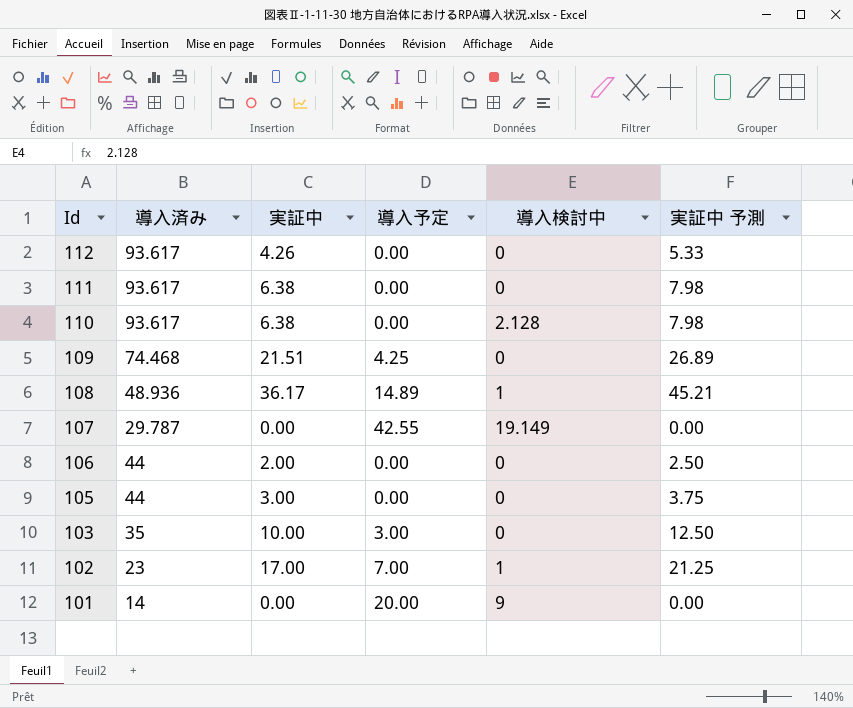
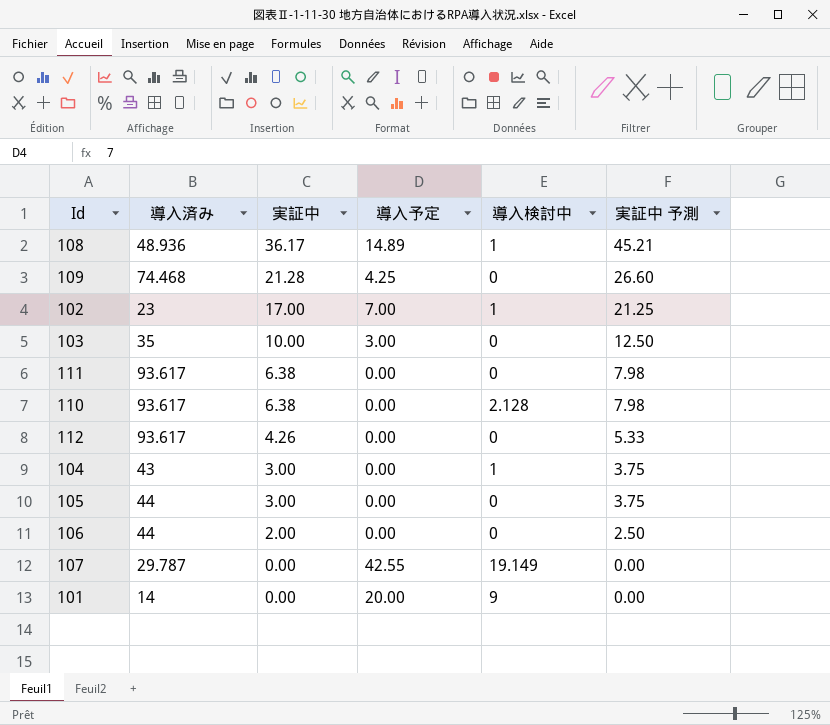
row order: Id descending -> 実証中 descending
109 | 実証中: 21.51 -> 21.28
109 | 実証中 予測: 26.89 -> 26.60
row 104: none -> 43 | 3.00 | 0.00 | 1 | 3.75

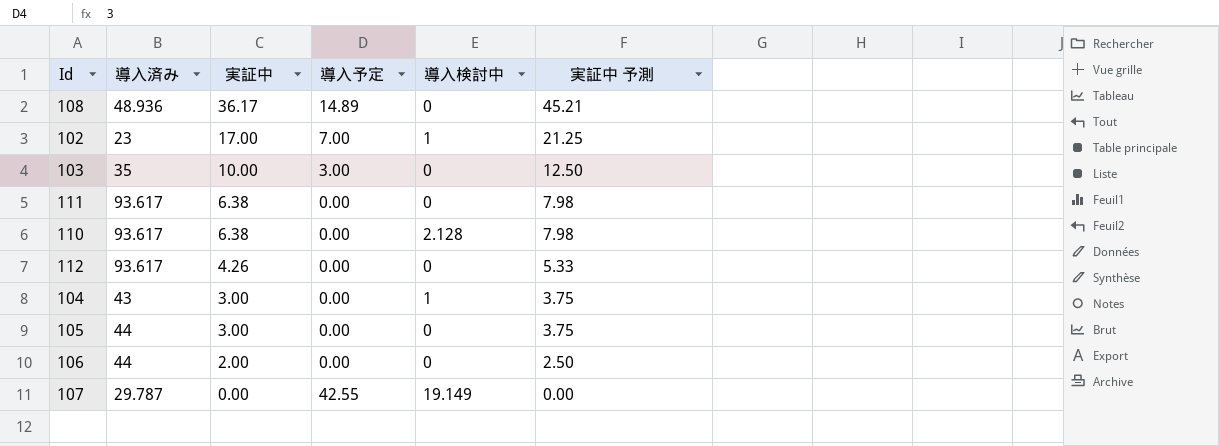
row 109: 74.468 | 21.28 | 4.25 | 0 | 26.60 -> none
row 101: 14 | 0.00 | 20.00 | 9 | 0.00 -> none
108 | 導入検討中: 1 -> 0

